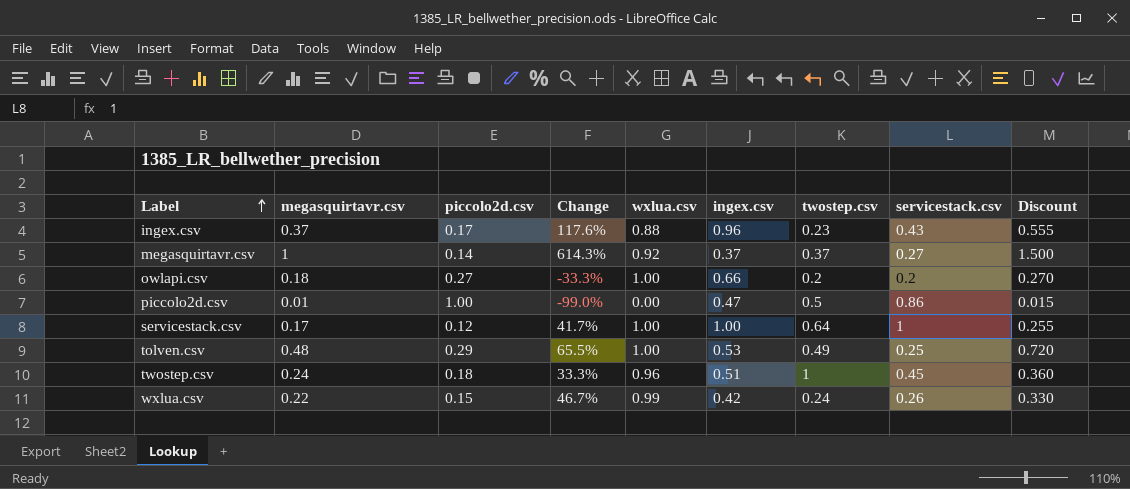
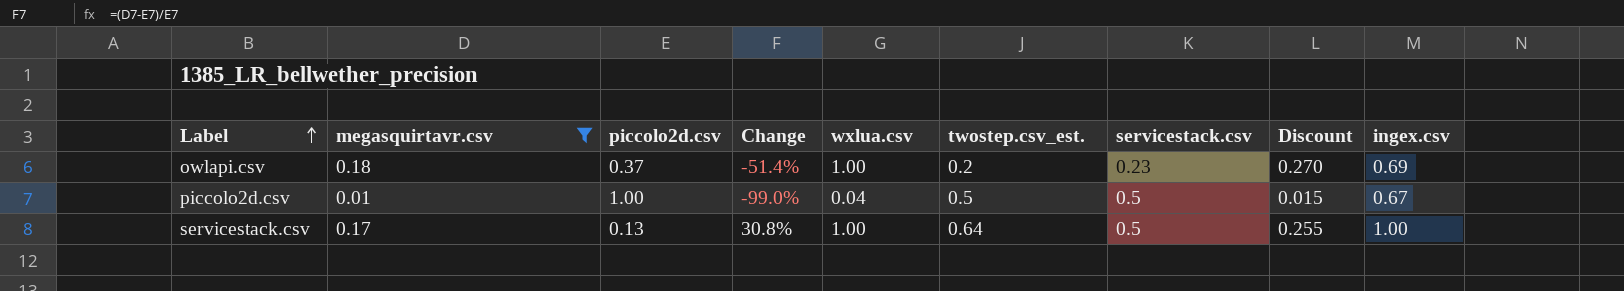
filter: none -> megasquirtavr.csv <= 0.18
column name: twostep.csv -> twostep.csv_est.
column ingex.csv | position: 6 -> 9
owlapi.csv | piccolo2d.csv: 0.27 -> 0.37
owlapi.csv | Change: -33.3% -> -51.4%
owlapi.csv | servicestack.csv: 0.2 -> 0.23
owlapi.csv | ingex.csv: 0.66 -> 0.69
piccolo2d.csv | wxlua.csv: 0.00 -> 0.04
piccolo2d.csv | servicestack.csv: 0.86 -> 0.5
piccolo2d.csv | ingex.csv: 0.47 -> 0.67
servicestack.csv | piccolo2d.csv: 0.12 -> 0.13
servicestack.csv | Change: 41.7% -> 30.8%
servicestack.csv | servicestack.csv: 1 -> 0.5

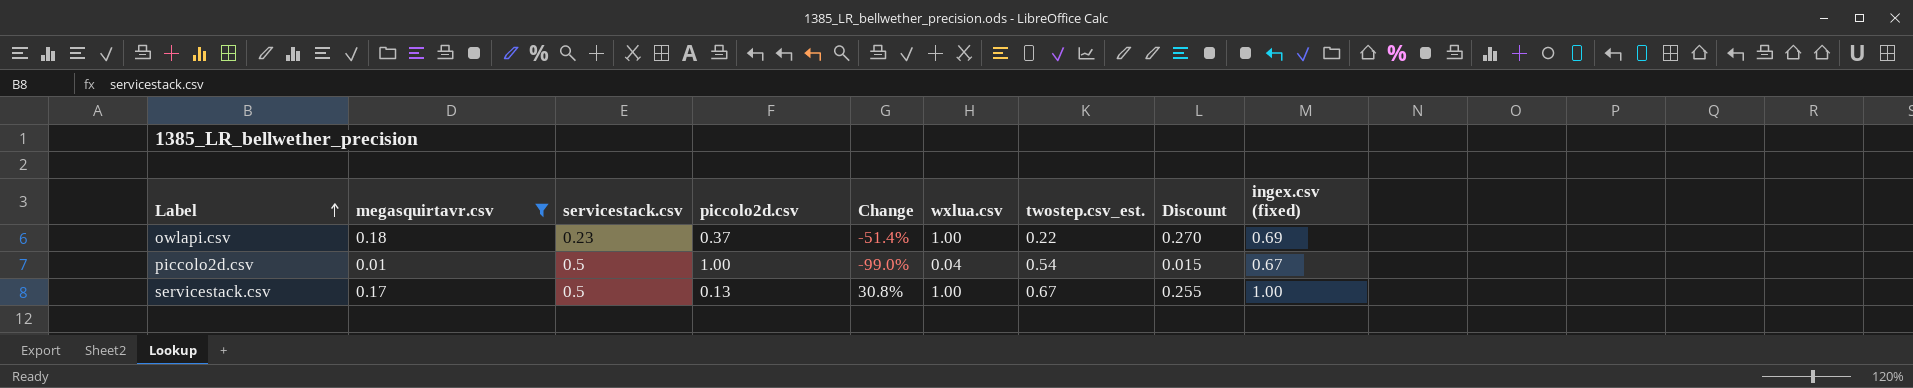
column servicestack.csv | position: 7 -> 3
column name: ingex.csv -> ingex.csv (fixed)
owlapi.csv | twostep.csv_est.: 0.2 -> 0.22
piccolo2d.csv | twostep.csv_est.: 0.5 -> 0.54
servicestack.csv | twostep.csv_est.: 0.64 -> 0.67

